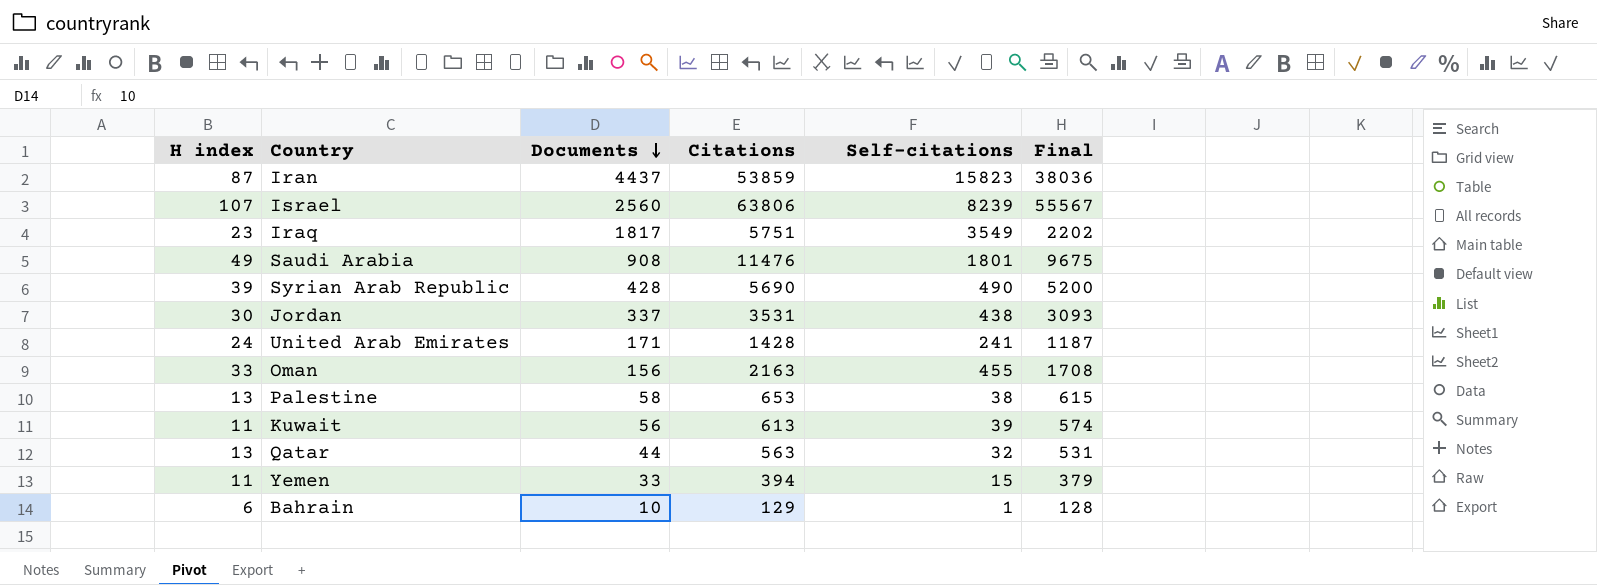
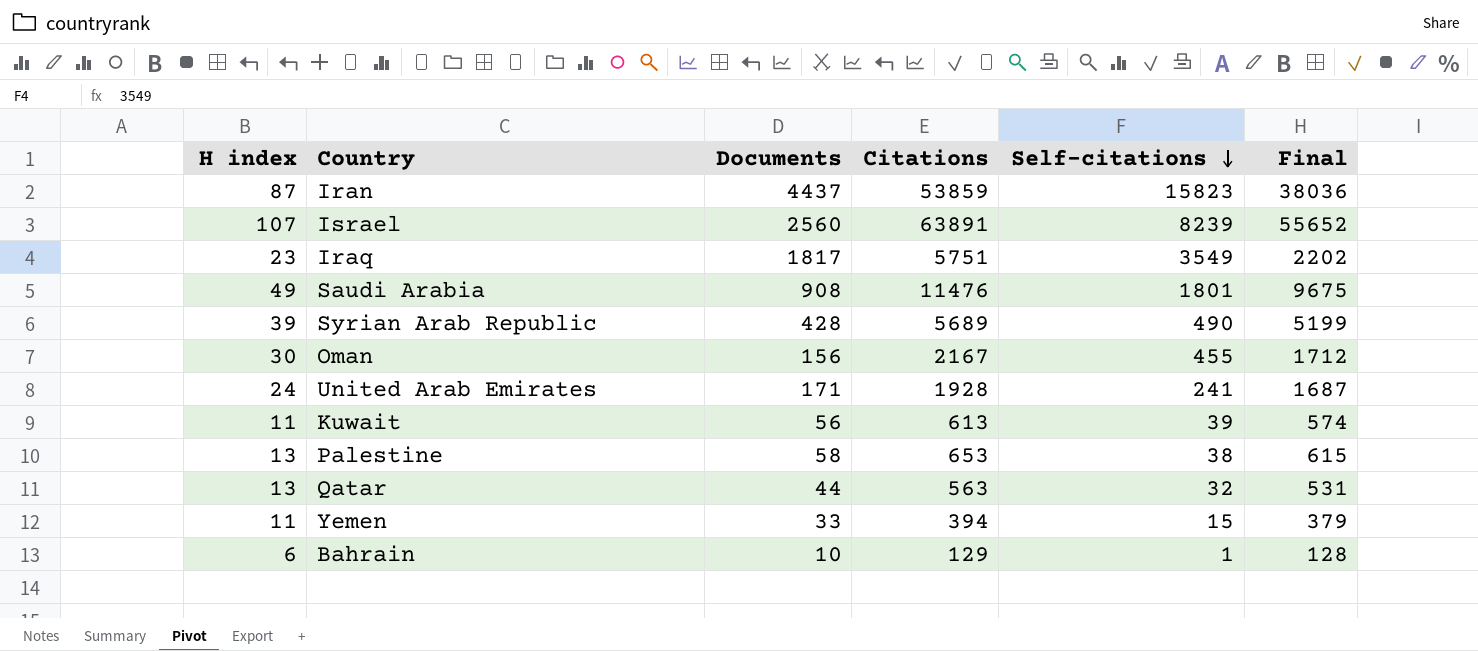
row order: Documents descending -> Self-citations descending
row Jordan: 30 | 337 | 3531 | 438 | 3093 -> none
Israel | Citations: 63806 -> 63891
Israel | Final: 55567 -> 55652
Syrian Arab Republic | Citations: 5690 -> 5689
Syrian Arab Republic | Final: 5200 -> 5199
Oman | H index: 33 -> 30
Oman | Citations: 2163 -> 2167
Oman | Final: 1708 -> 1712
United Arab Emirates | Citations: 1428 -> 1928
United Arab Emirates | Final: 1187 -> 1687

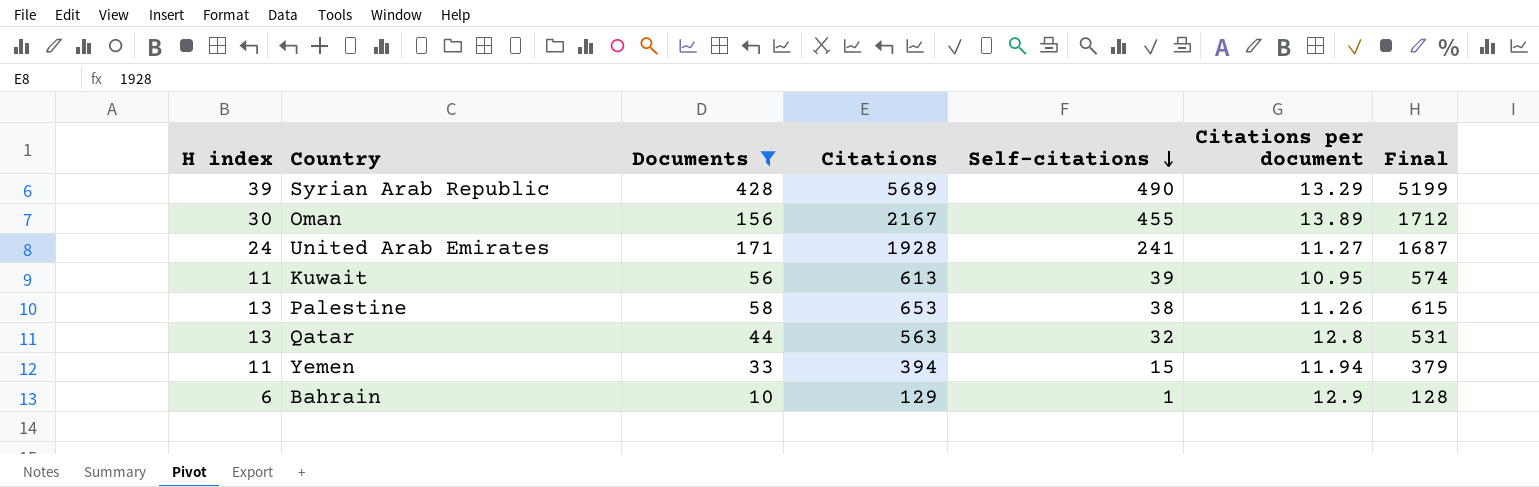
filter: none -> Documents <= 428
column Citations per document | formula: none -> [Citations] / [Documents]

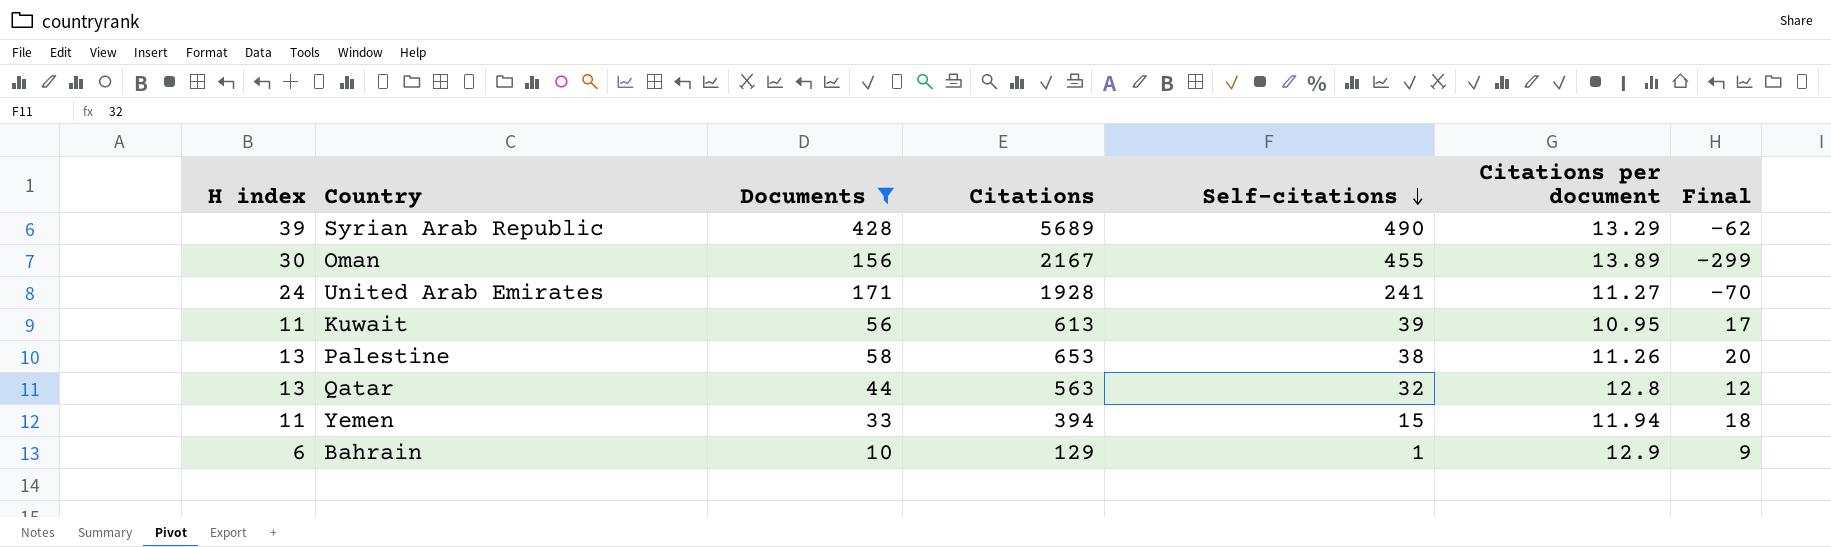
column Final | formula: [Citations] - [Self-citations] -> [Documents] - [Self-citations]

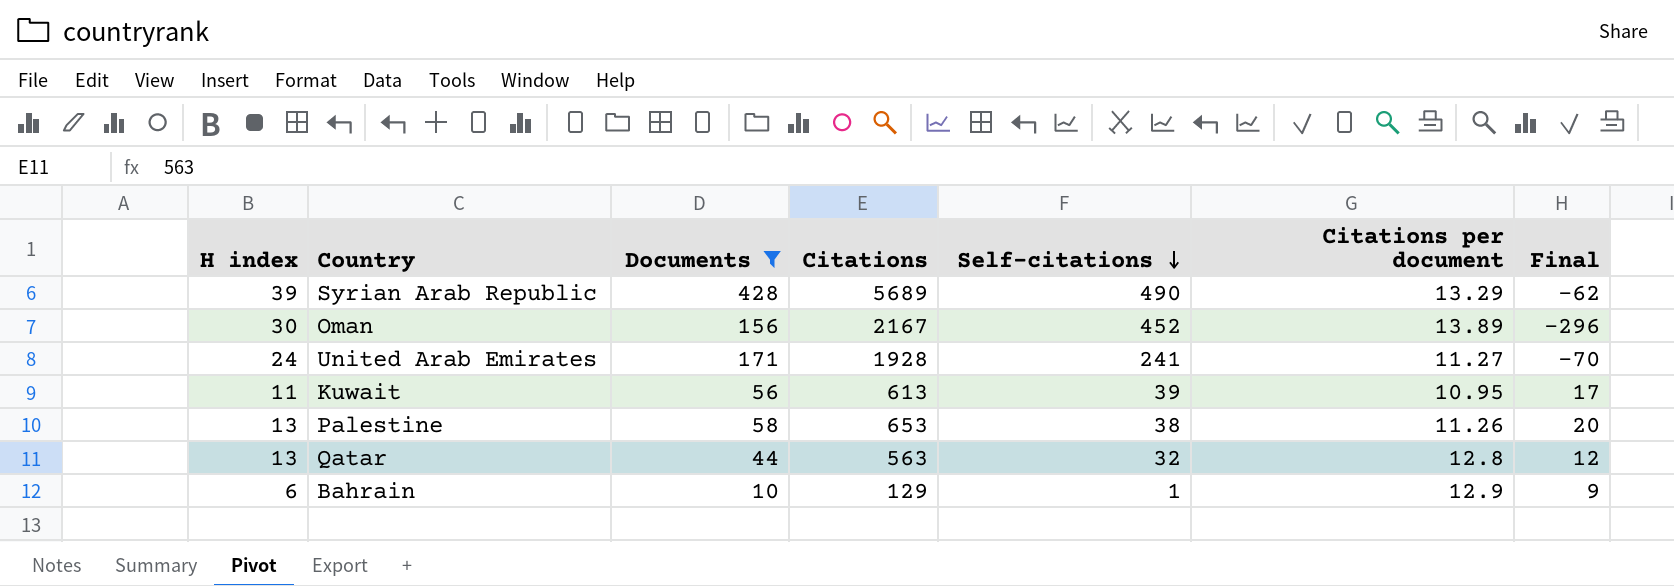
row Yemen: 11 | 33 | 394 | 15 | 11.94 | 18 -> none
Oman | Self-citations: 455 -> 452
Oman | Final: -299 -> -296

